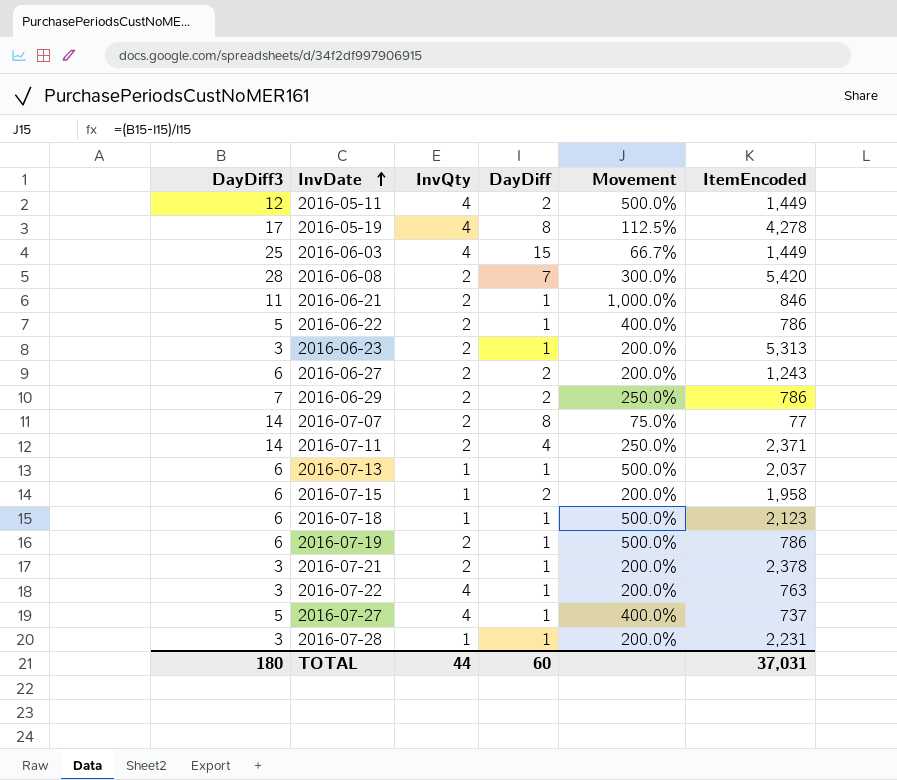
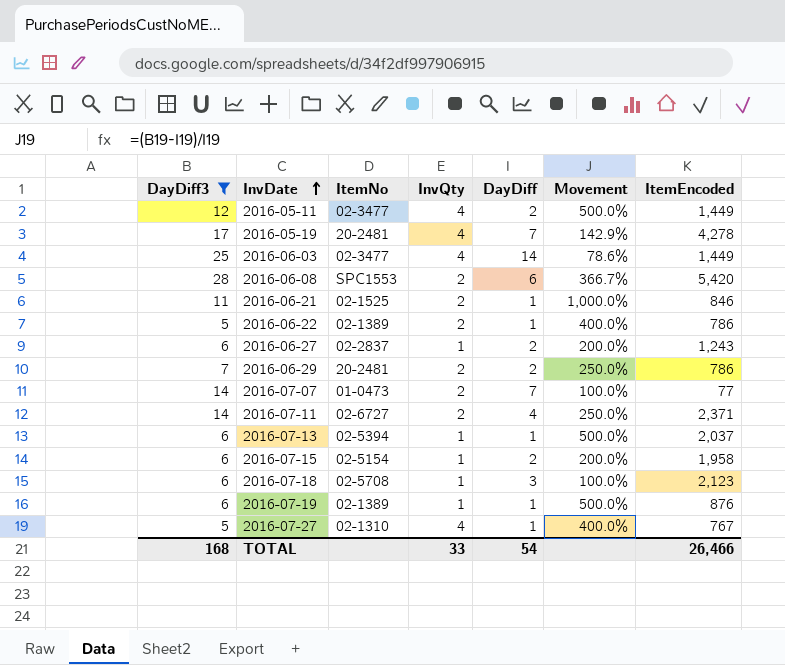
filter: none -> DayDiff3 != 3
column ItemNo | position: none -> 3
2016-05-19 | DayDiff: 8 -> 7
2016-05-19 | Movement: 112.5% -> 142.9%
2016-06-03 | DayDiff: 15 -> 14
2016-06-03 | Movement: 66.7% -> 78.6%
2016-06-08 | DayDiff: 7 -> 6
2016-06-08 | Movement: 300.0% -> 366.7%
2016-06-27 | InvQty: 2 -> 1
2016-07-07 | DayDiff: 8 -> 7
2016-07-07 | Movement: 75.0% -> 100.0%
2016-07-18 | DayDiff: 1 -> 3
2016-07-18 | Movement: 500.0% -> 100.0%
2016-07-19 | InvQty: 2 -> 1
2016-07-19 | ItemEncoded: 786 -> 876
2016-07-27 | ItemEncoded: 737 -> 767
TOTAL | DayDiff3: 180 -> 168
TOTAL | InvQty: 44 -> 33
TOTAL | DayDiff: 60 -> 54
TOTAL | ItemEncoded: 37,031 -> 26,466

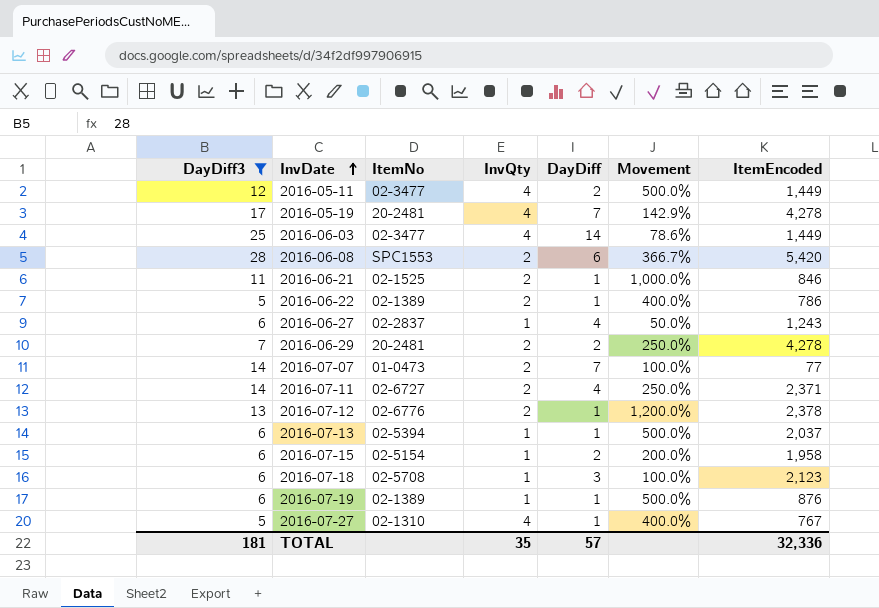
2016-06-27 | DayDiff: 2 -> 4
2016-06-27 | Movement: 200.0% -> 50.0%
2016-06-29 | ItemEncoded: 786 -> 4,278
row 2016-07-12: none -> 13 | 02-6776 | 2 | 1 | 1,200.0% | 2,378
TOTAL | DayDiff3: 168 -> 181
TOTAL | InvQty: 33 -> 35
TOTAL | DayDiff: 54 -> 57
TOTAL | ItemEncoded: 26,466 -> 32,336

